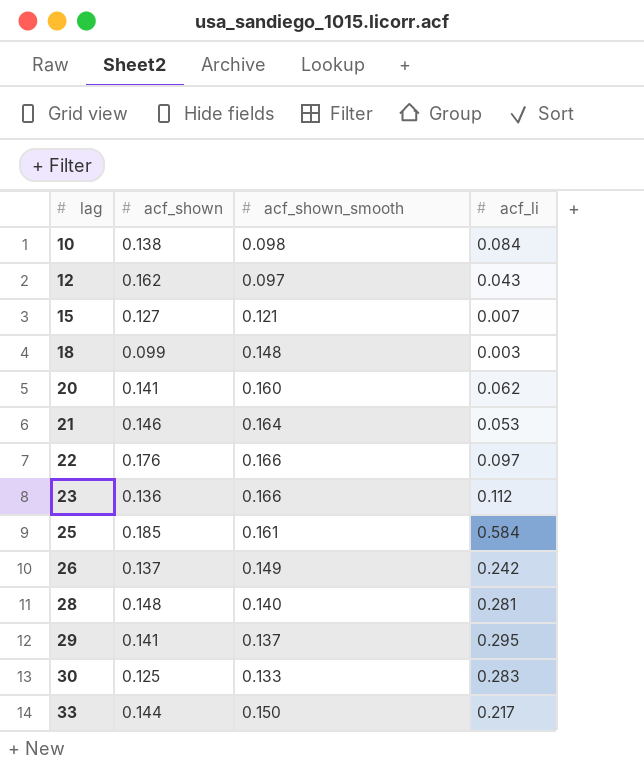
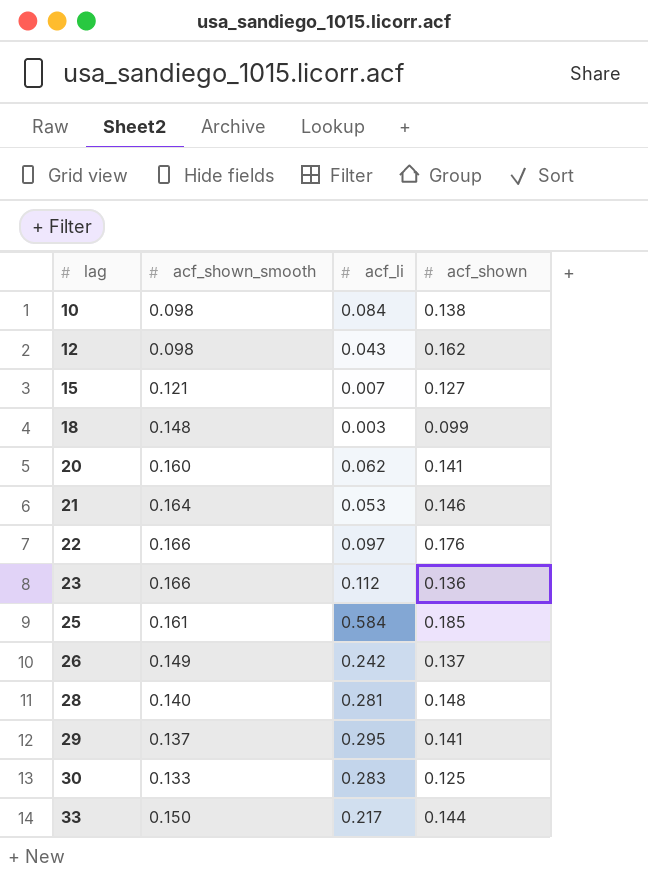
column acf_shown | position: 2 -> 4
12 | acf_shown_smooth: 0.097 -> 0.098

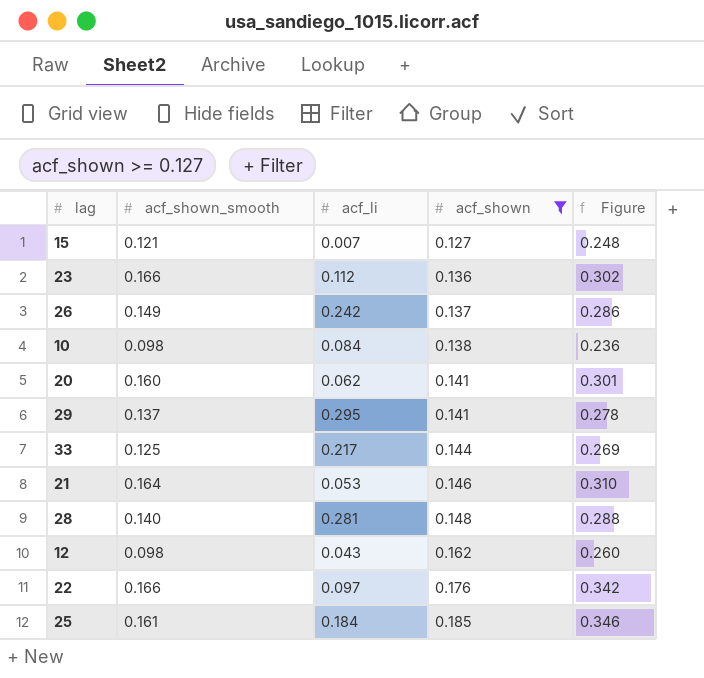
filter: none -> acf_shown >= 0.127
row order: lag ascending -> acf_shown ascending
column Figure | formula: none -> [acf_shown_smooth] + [acf_shown]
33 | acf_shown_smooth: 0.150 -> 0.125
25 | acf_li: 0.584 -> 0.184

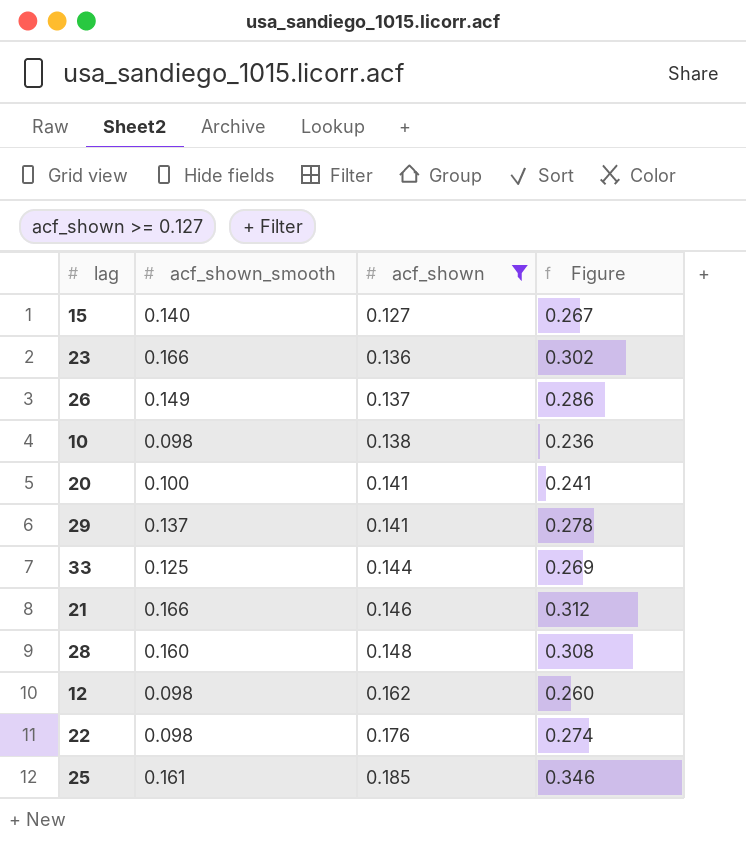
column acf_li | position: 3 -> none
15 | acf_shown_smooth: 0.121 -> 0.140
15 | Figure: 0.248 -> 0.267
20 | acf_shown_smooth: 0.160 -> 0.100
20 | Figure: 0.301 -> 0.241
21 | acf_shown_smooth: 0.164 -> 0.166
21 | Figure: 0.310 -> 0.312
28 | acf_shown_smooth: 0.140 -> 0.160
28 | Figure: 0.288 -> 0.308
22 | acf_shown_smooth: 0.166 -> 0.098
22 | Figure: 0.342 -> 0.274

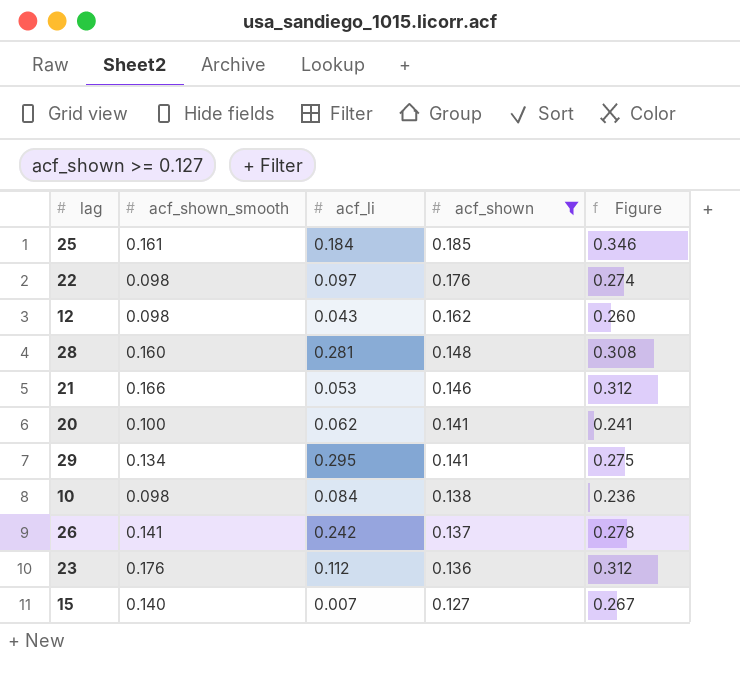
row order: acf_shown ascending -> acf_shown descending
column acf_li | position: none -> 3
row 33: 0.125 | 0.144 | 0.269 -> none
29 | acf_shown_smooth: 0.137 -> 0.134
29 | Figure: 0.278 -> 0.275
26 | acf_shown_smooth: 0.149 -> 0.141
26 | Figure: 0.286 -> 0.278
23 | acf_shown_smooth: 0.166 -> 0.176
23 | Figure: 0.302 -> 0.312

